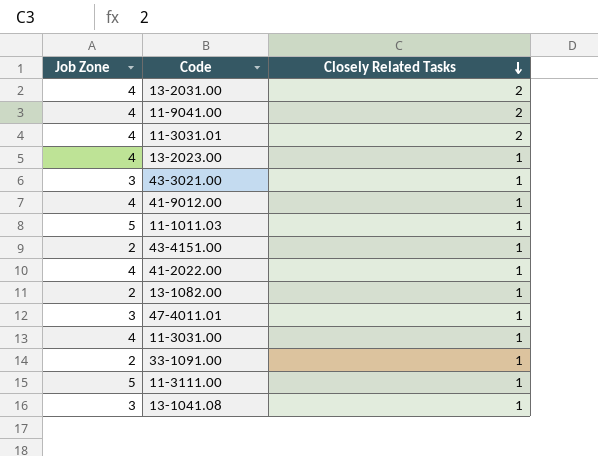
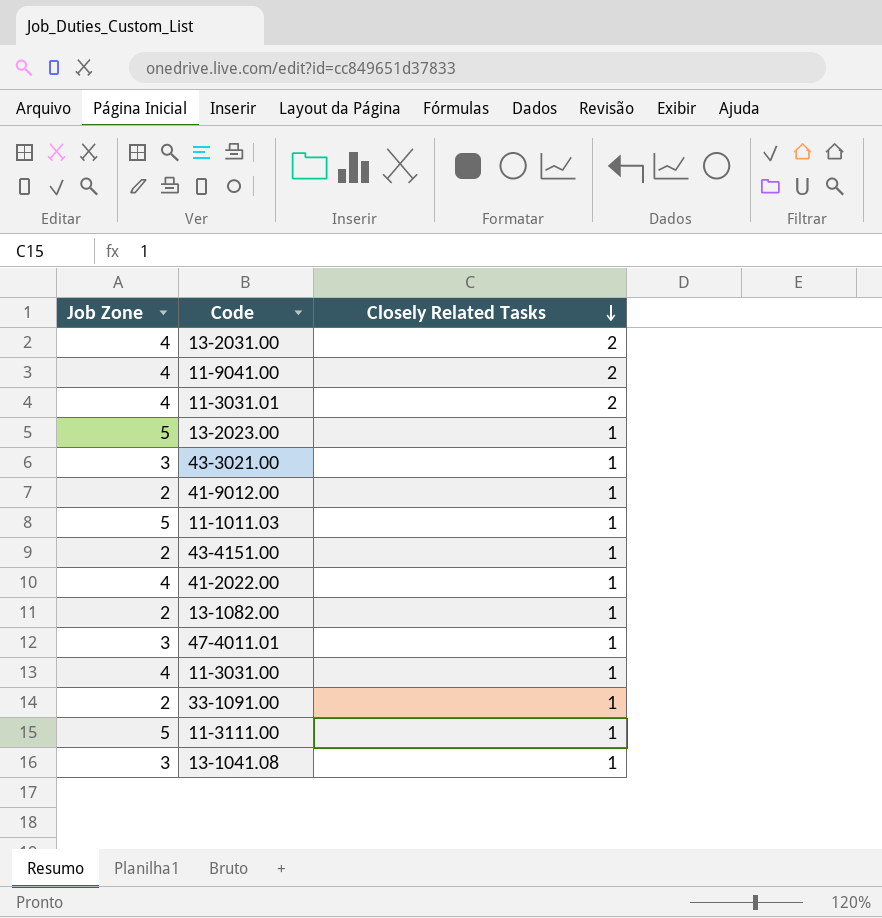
13-2023.00 | Job Zone: 4 -> 5
41-9012.00 | Job Zone: 4 -> 2

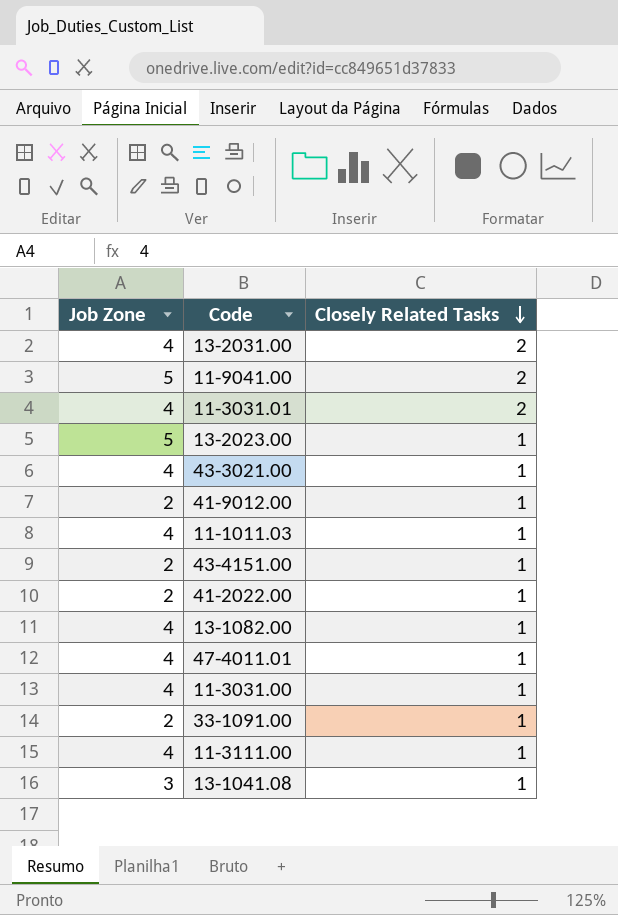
11-9041.00 | Job Zone: 4 -> 5
43-3021.00 | Job Zone: 3 -> 4
11-1011.03 | Job Zone: 5 -> 4
41-2022.00 | Job Zone: 4 -> 2
13-1082.00 | Job Zone: 2 -> 4
47-4011.01 | Job Zone: 3 -> 4
11-3111.00 | Job Zone: 5 -> 4

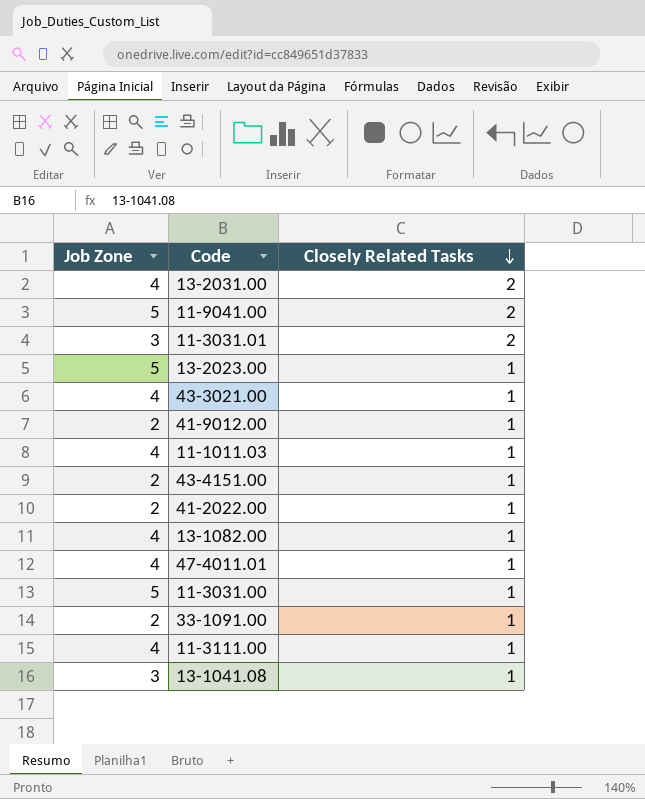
11-3031.01 | Job Zone: 4 -> 3
11-3031.00 | Job Zone: 4 -> 5

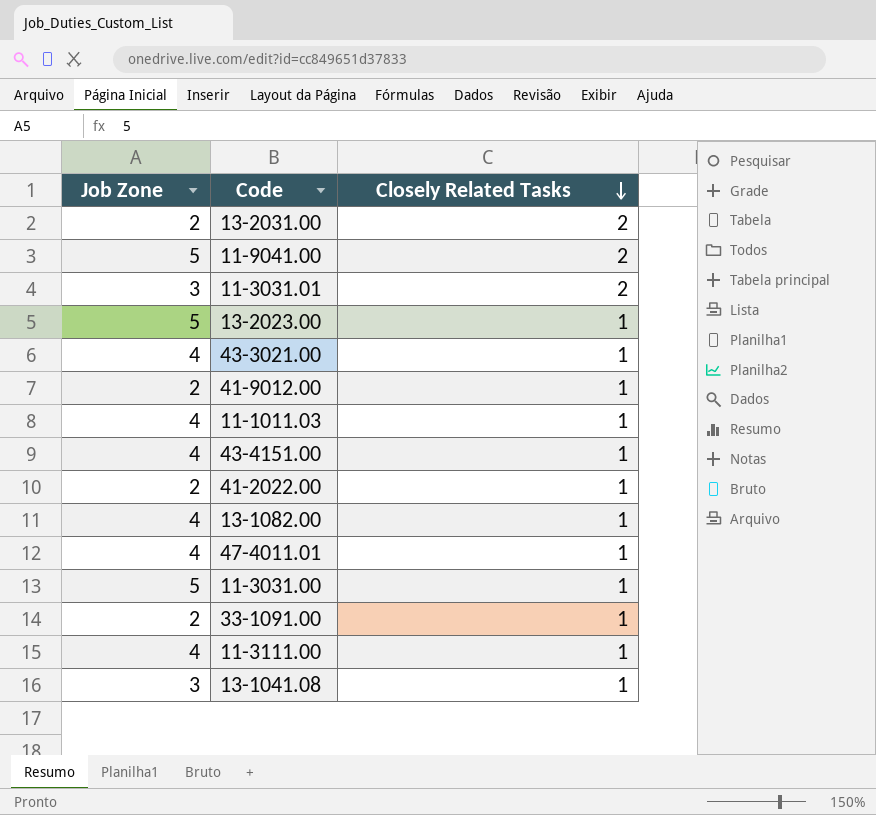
13-2031.00 | Job Zone: 4 -> 2
43-4151.00 | Job Zone: 2 -> 4

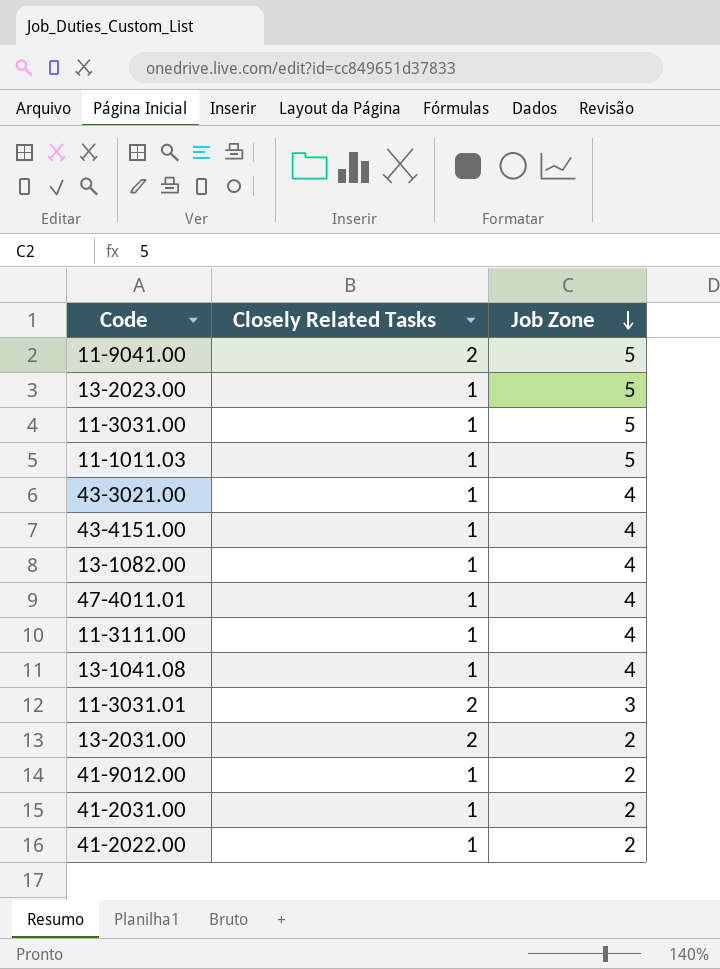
row order: Closely Related Tasks descending -> Job Zone descending
column Job Zone | position: 1 -> 3
row 33-1091.00: 2 | 1 -> none
11-1011.03 | Job Zone: 4 -> 5
13-1041.08 | Job Zone: 3 -> 4
row 41-2031.00: none -> 1 | 2

